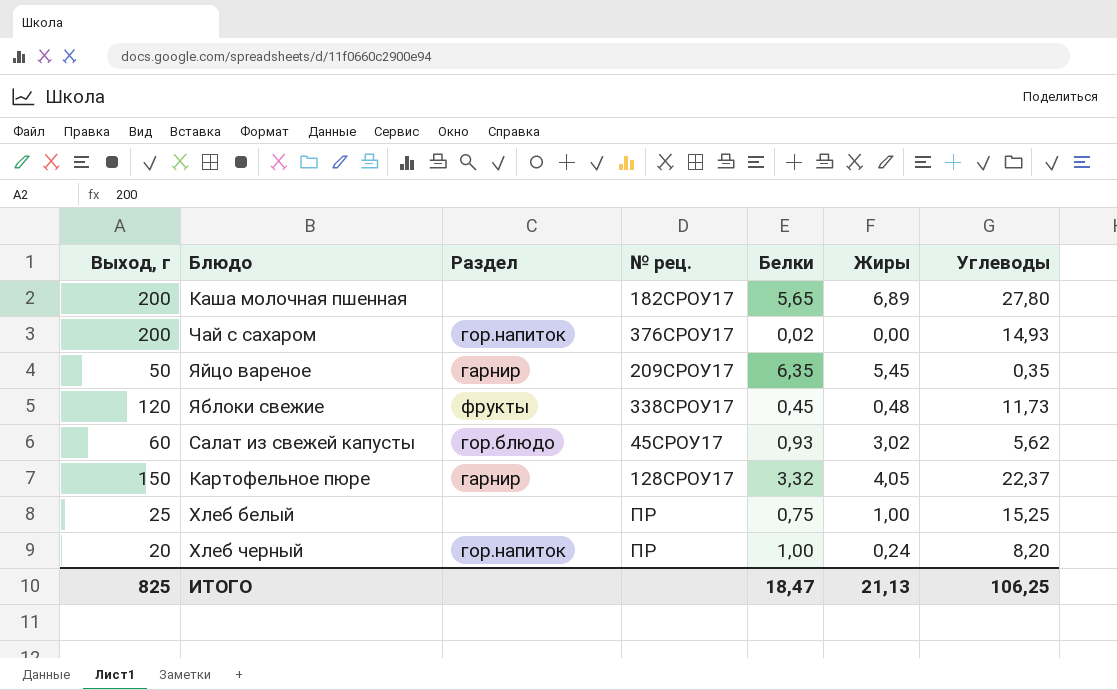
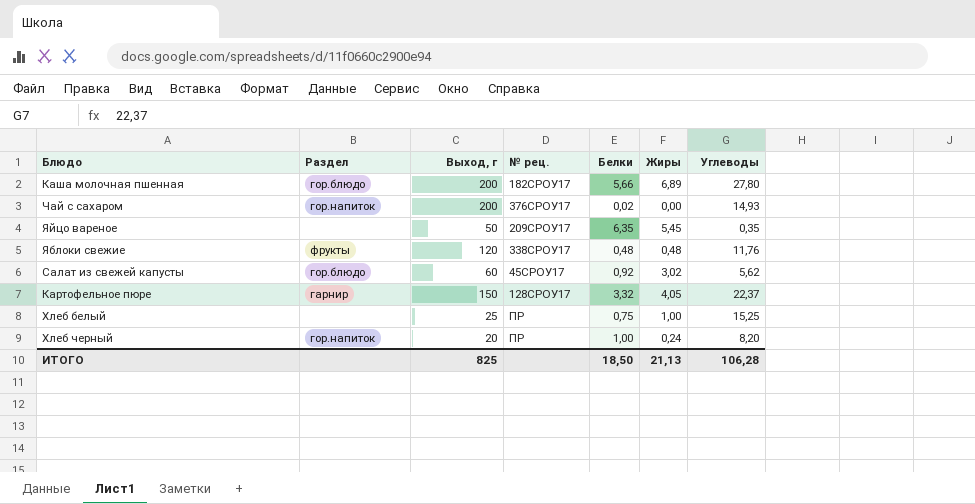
column Выход, г | position: 1 -> 3
Каша молочная пшенная | Раздел: none -> гор.блюдо
Каша молочная пшенная | Белки: 5,65 -> 5,66
Яйцо вареное | Раздел: гарнир -> none
Яблоки свежие | Белки: 0,45 -> 0,48
Яблоки свежие | Углеводы: 11,73 -> 11,76
Салат из свежей капусты | Белки: 0,93 -> 0,92
ИТОГО | Белки: 18,47 -> 18,50
ИТОГО | Углеводы: 106,25 -> 106,28

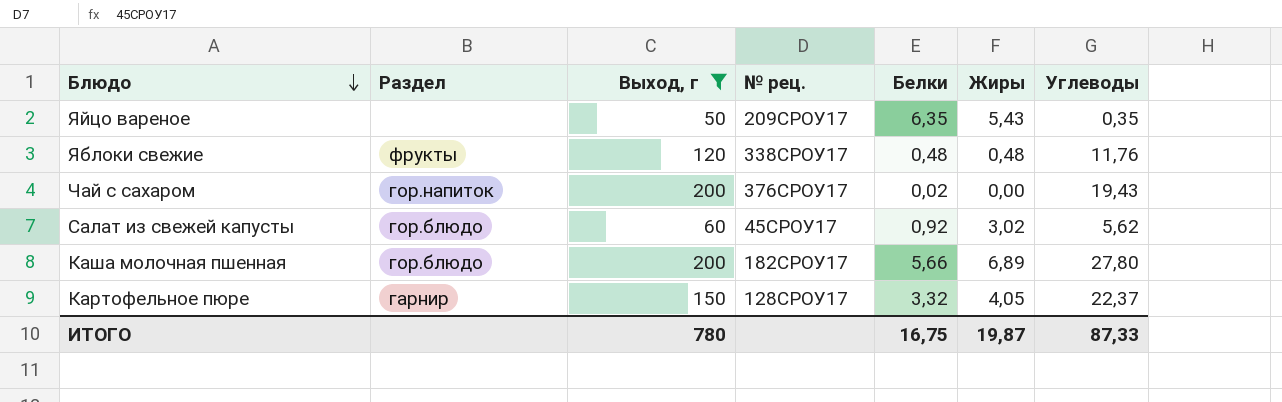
filter: none -> Выход, г >= 50
row order: none -> Блюдо descending
Яйцо вареное | Жиры: 5,45 -> 5,43
Чай с сахаром | Углеводы: 14,93 -> 19,43
ИТОГО | Выход, г: 825 -> 780
ИТОГО | Белки: 18,50 -> 16,75
ИТОГО | Жиры: 21,13 -> 19,87
ИТОГО | Углеводы: 106,28 -> 87,33

